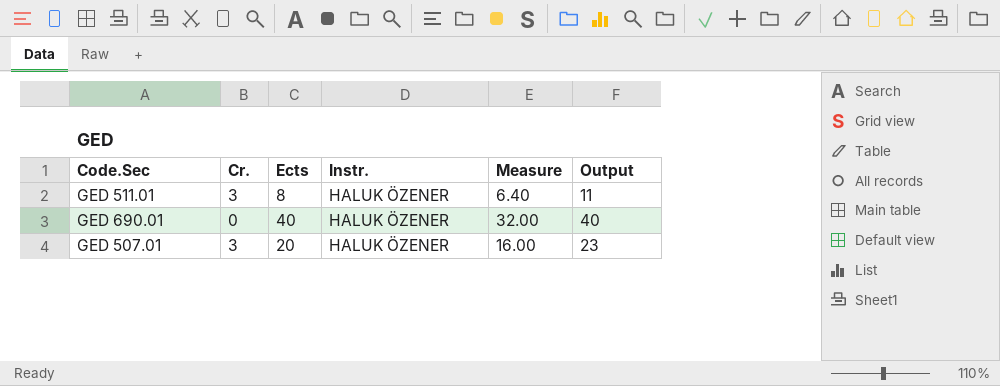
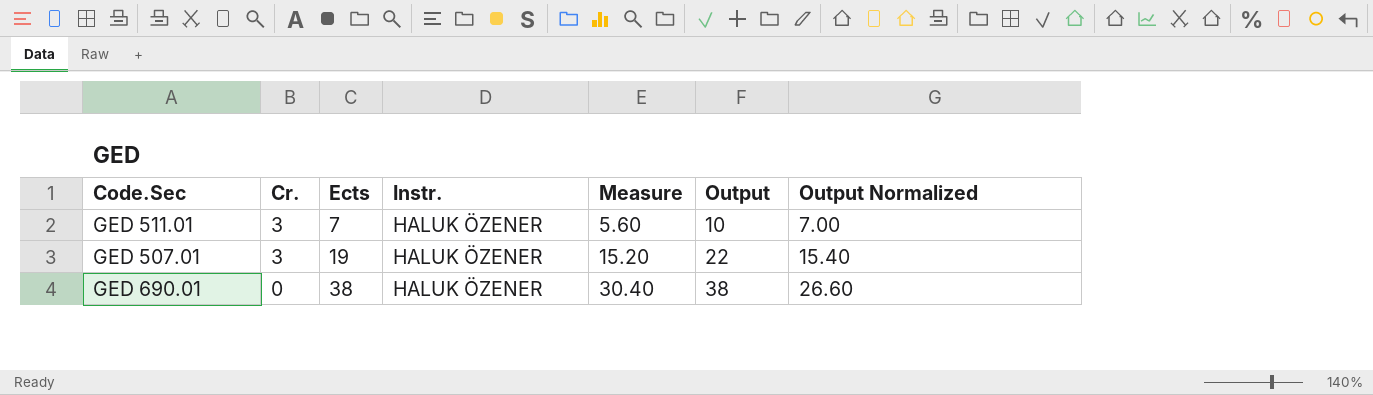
row order: none -> Cr. descending
column Output Normalized | formula: none -> [Output] * 0.7
GED 511.01 | Ects: 8 -> 7
GED 511.01 | Measure: 6.40 -> 5.60
GED 511.01 | Output: 11 -> 10
GED 507.01 | Ects: 20 -> 19
GED 507.01 | Measure: 16.00 -> 15.20
GED 507.01 | Output: 23 -> 22
GED 690.01 | Ects: 40 -> 38
GED 690.01 | Measure: 32.00 -> 30.40
GED 690.01 | Output: 40 -> 38

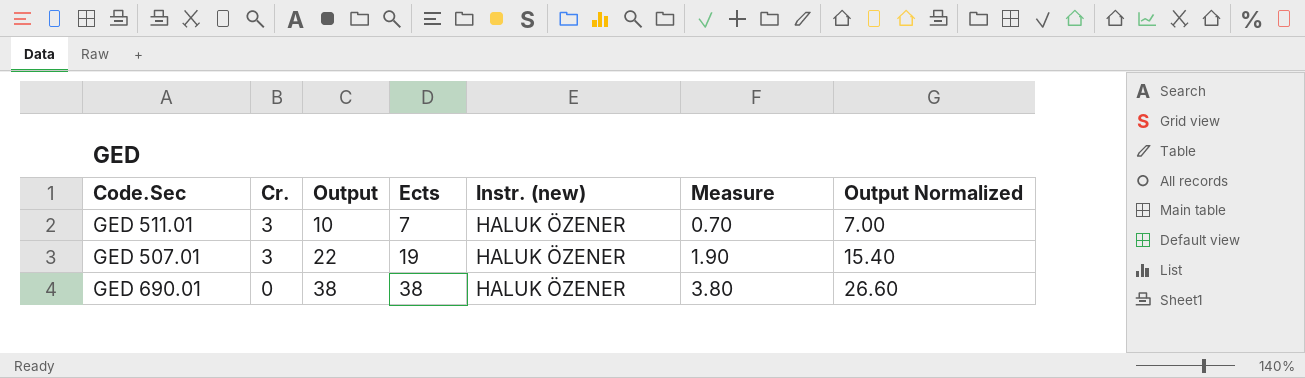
column Output | position: 6 -> 3
column name: Instr. -> Instr. (new)
column Measure | formula: [Ects] * 0.8 -> [Ects] * 0.1

